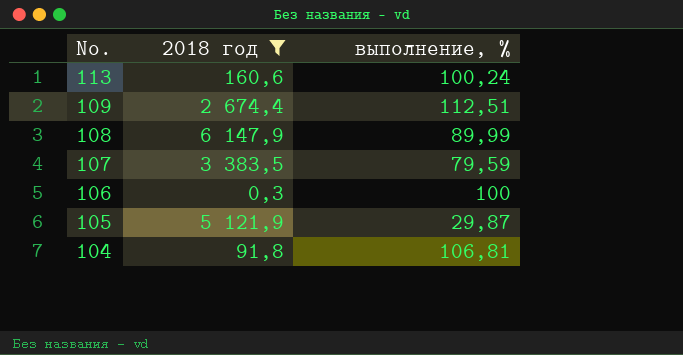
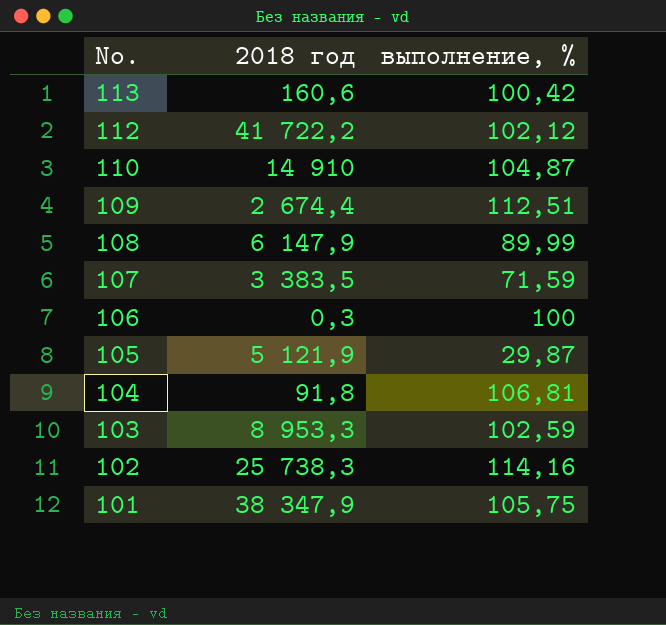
filter: 2018 год <= 6 147,9 -> none
113 | выполнение, %: 100,24 -> 100,42
107 | выполнение, %: 79,59 -> 71,59

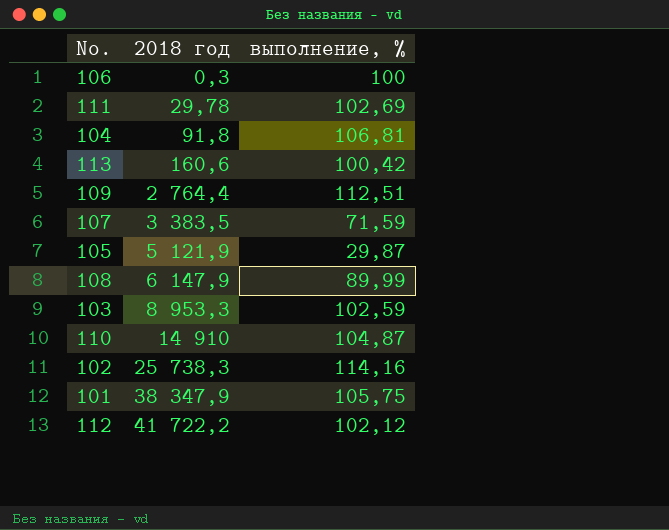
row order: No. descending -> 2018 год ascending
row 111: none -> 29,78 | 102,69
109 | 2018 год: 2 674,4 -> 2 764,4

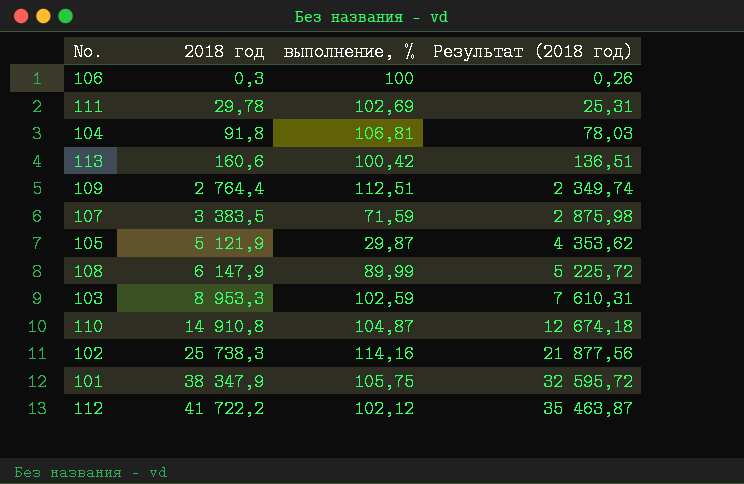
column Результат (2018 год) | formula: none -> [2018 год] * 0,85
110 | 2018 год: 14 910 -> 14 910,8

